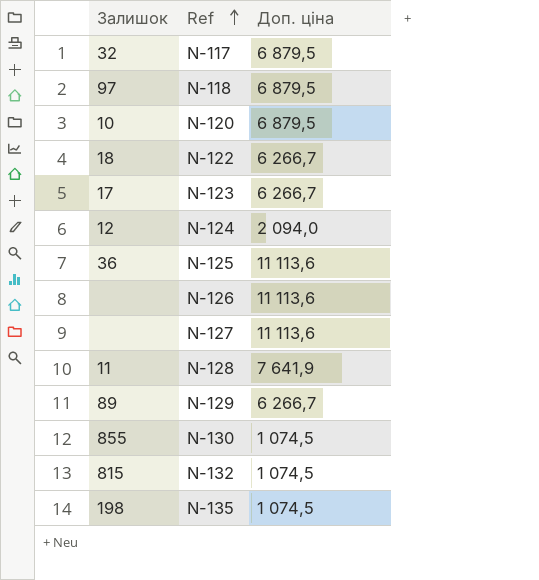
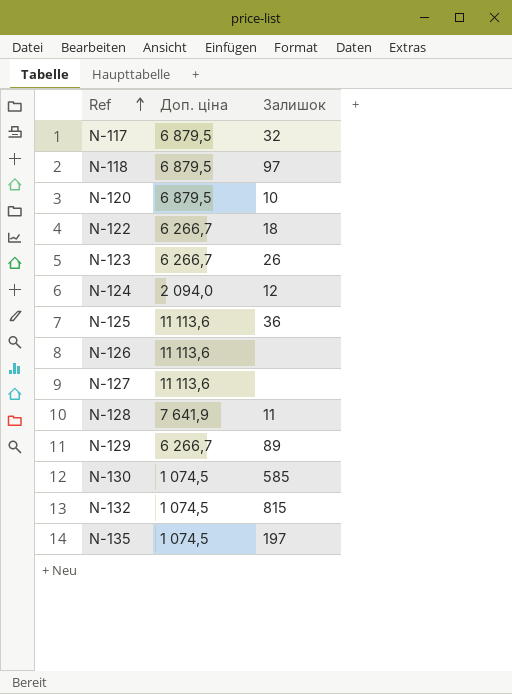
column Залишок | position: 1 -> 3
N-123 | Залишок: 17 -> 26
N-130 | Залишок: 855 -> 585
N-135 | Залишок: 198 -> 197

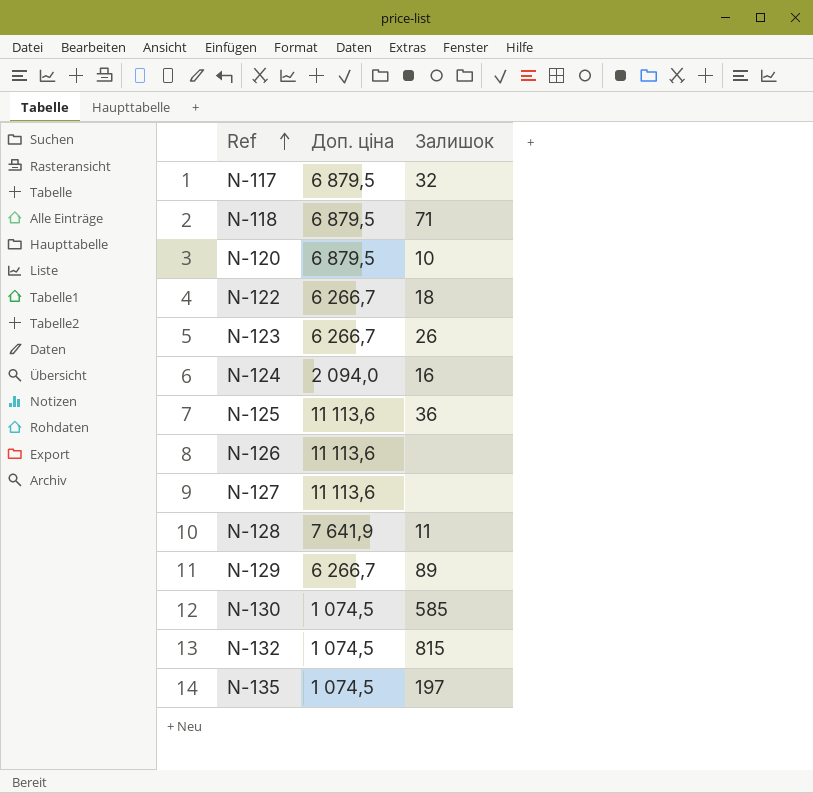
N-118 | Залишок: 97 -> 71
N-124 | Залишок: 12 -> 16

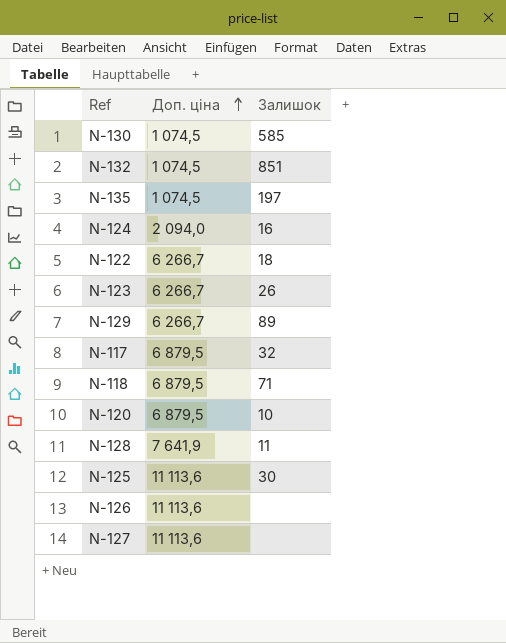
row order: Ref ascending -> Доп. ціна ascending
N-132 | Залишок: 815 -> 851
N-125 | Залишок: 36 -> 30

